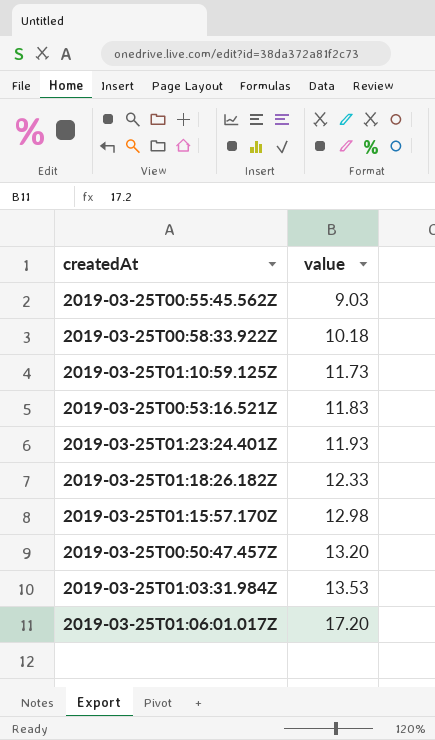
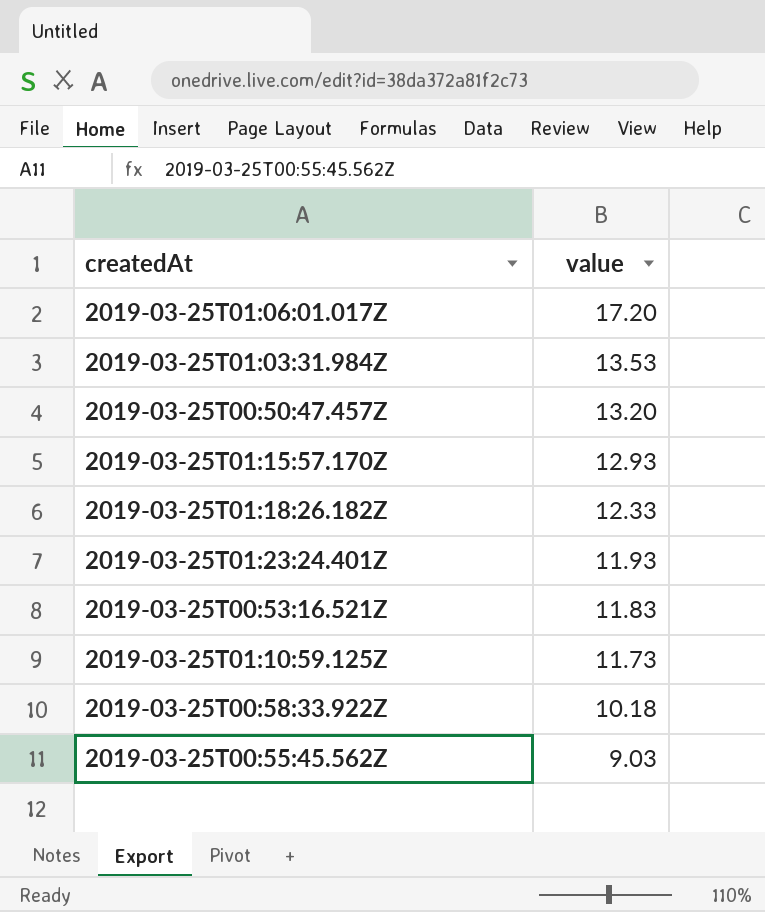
row order: value ascending -> value descending
2019-03-25T01:15:57.170Z | value: 12.98 -> 12.93

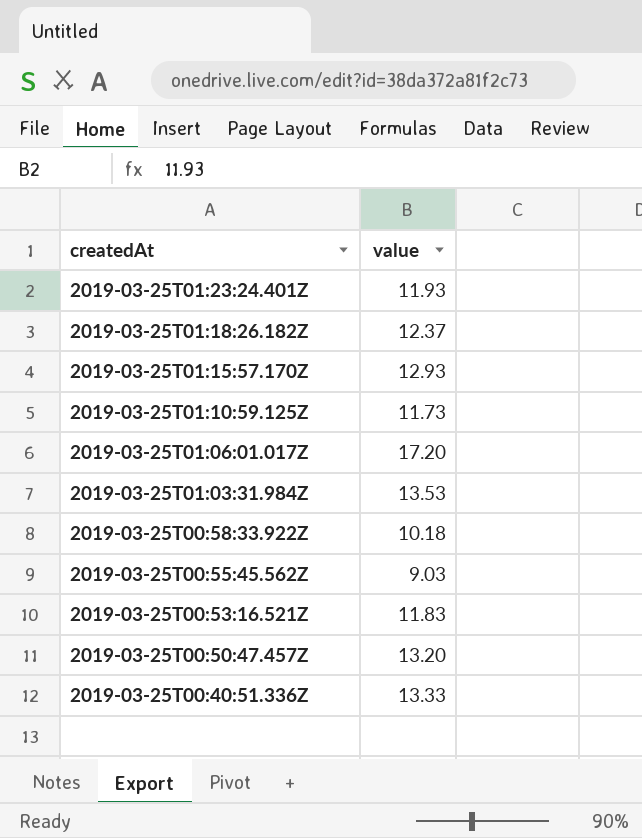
row order: value descending -> createdAt descending
2019-03-25T01:18:26.182Z | value: 12.33 -> 12.37
row 2019-03-25T00:40:51.336Z: none -> 13.33

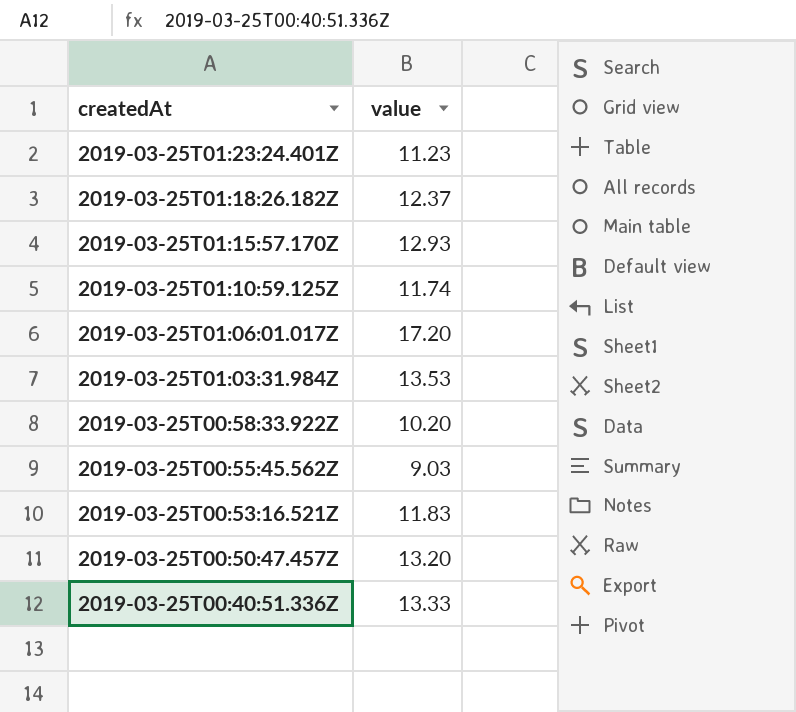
2019-03-25T01:23:24.401Z | value: 11.93 -> 11.23
2019-03-25T01:10:59.125Z | value: 11.73 -> 11.74
2019-03-25T00:58:33.922Z | value: 10.18 -> 10.20

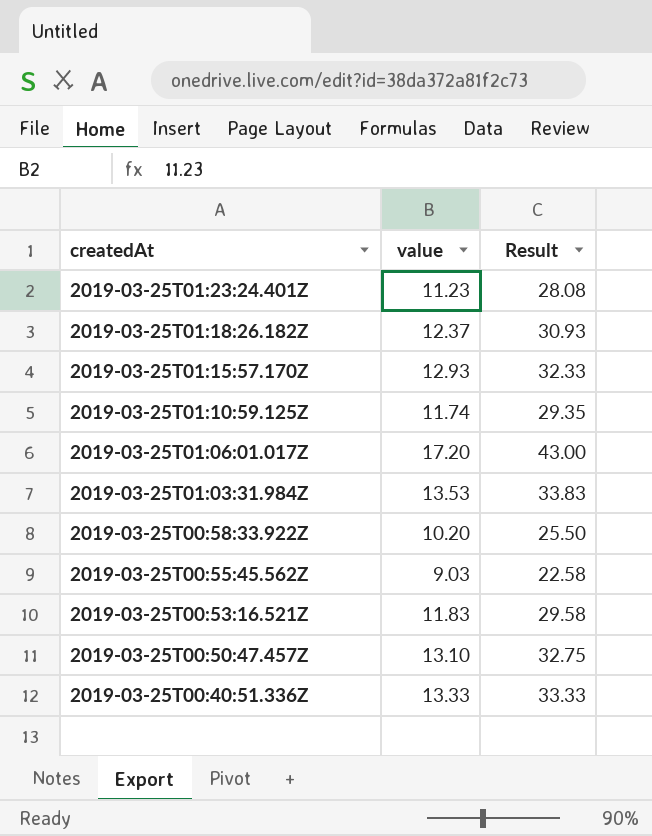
column Result | formula: none -> [value] * 2.5
2019-03-25T00:50:47.457Z | value: 13.20 -> 13.10

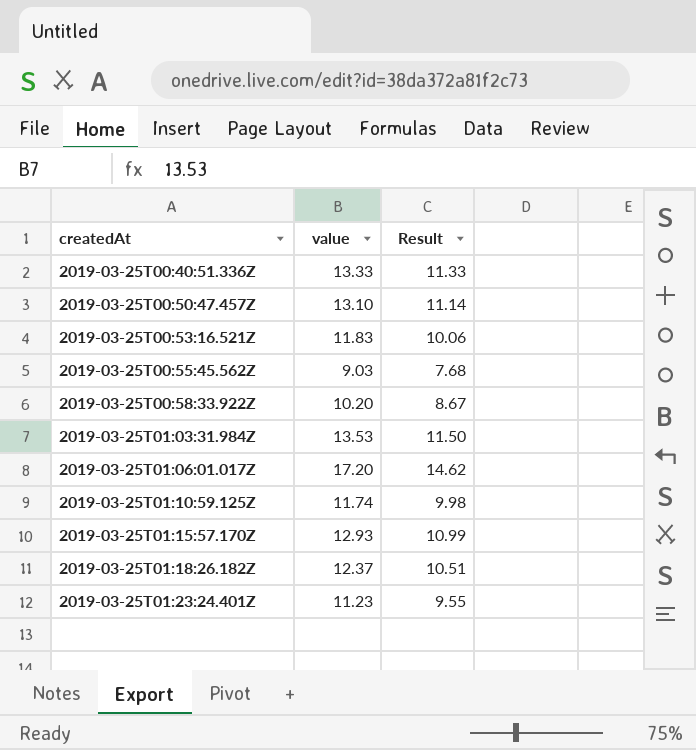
row order: createdAt descending -> createdAt ascending
column Result | formula: [value] * 2.5 -> [value] * 0.85

